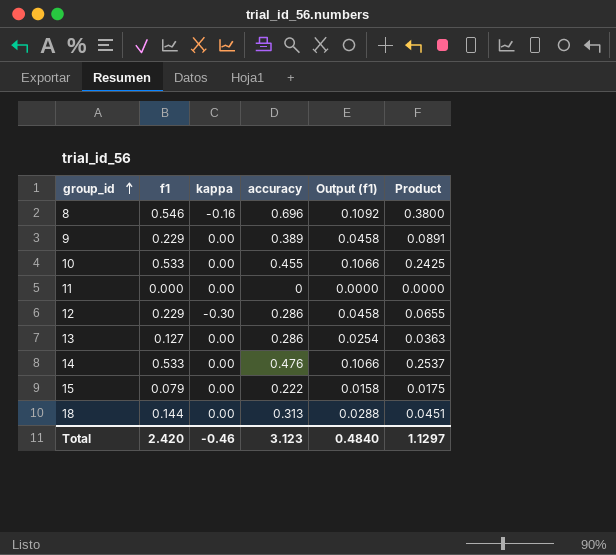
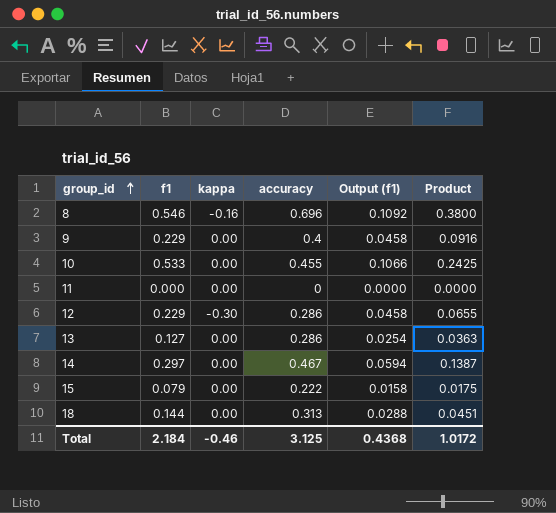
9 | accuracy: 0.389 -> 0.4
9 | Product: 0.0891 -> 0.0916
14 | f1: 0.533 -> 0.297
14 | accuracy: 0.476 -> 0.467
14 | Output (f1): 0.1066 -> 0.0594
14 | Product: 0.2537 -> 0.1387
Total | f1: 2.420 -> 2.184
Total | accuracy: 3.123 -> 3.125
Total | Output (f1): 0.4840 -> 0.4368
Total | Product: 1.1297 -> 1.0172

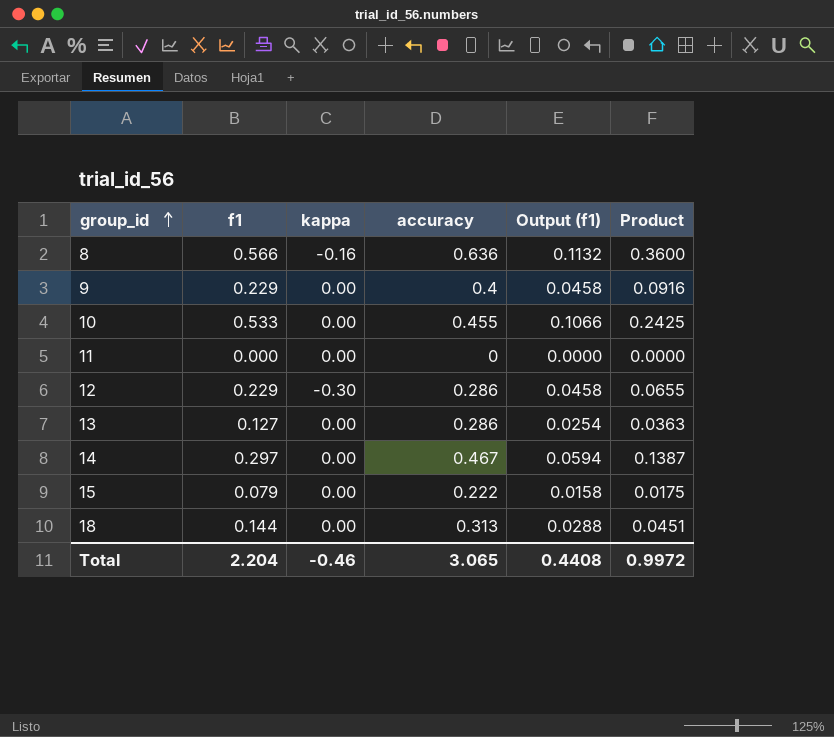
8 | f1: 0.546 -> 0.566
8 | accuracy: 0.696 -> 0.636
8 | Output (f1): 0.1092 -> 0.1132
8 | Product: 0.3800 -> 0.3600
Total | f1: 2.184 -> 2.204
Total | accuracy: 3.125 -> 3.065
Total | Output (f1): 0.4368 -> 0.4408
Total | Product: 1.0172 -> 0.9972

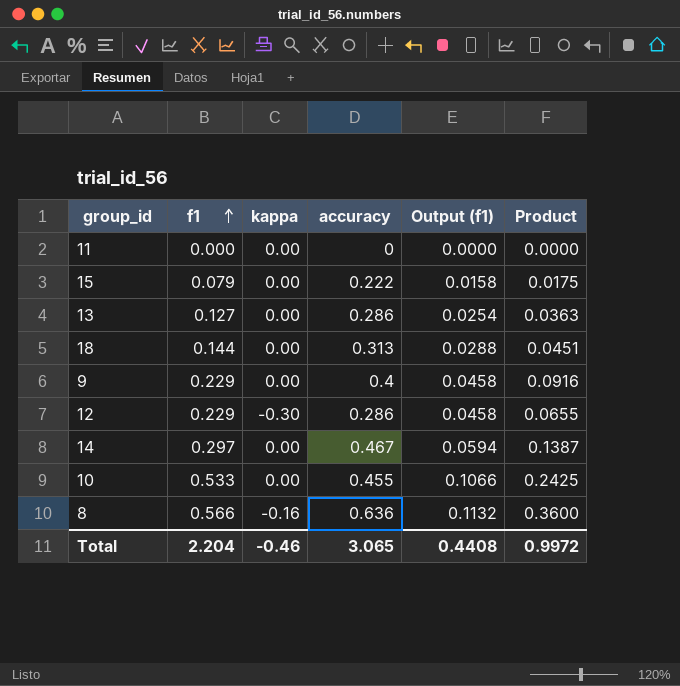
row order: group_id ascending -> f1 ascending

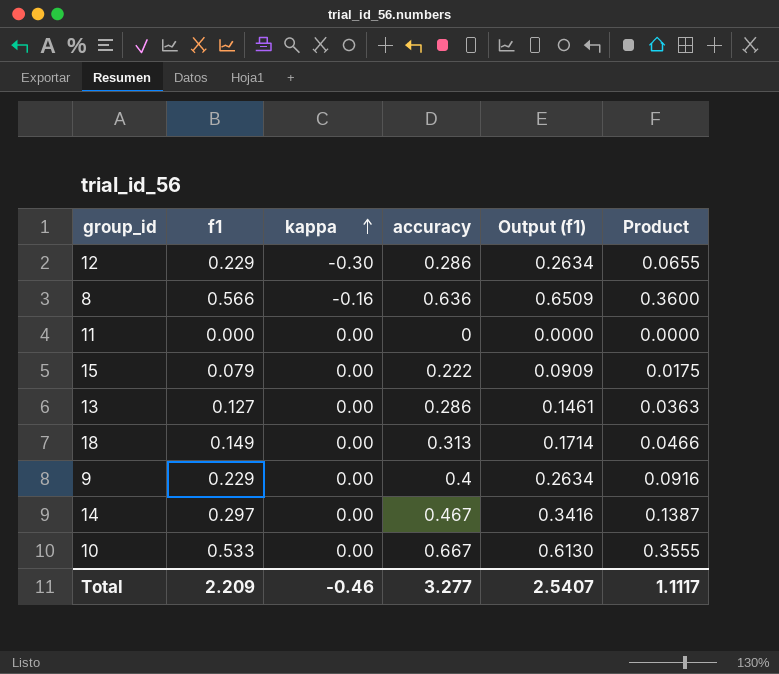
row order: f1 ascending -> kappa ascending
column Output (f1) | formula: [f1] * 0.2 -> [f1] * 1.15
18 | f1: 0.144 -> 0.149
18 | Product: 0.0451 -> 0.0466
10 | accuracy: 0.455 -> 0.667
10 | Product: 0.2425 -> 0.3555
Total | f1: 2.204 -> 2.209
Total | accuracy: 3.065 -> 3.277
Total | Output (f1): 0.4408 -> 2.5407
Total | Product: 0.9972 -> 1.1117

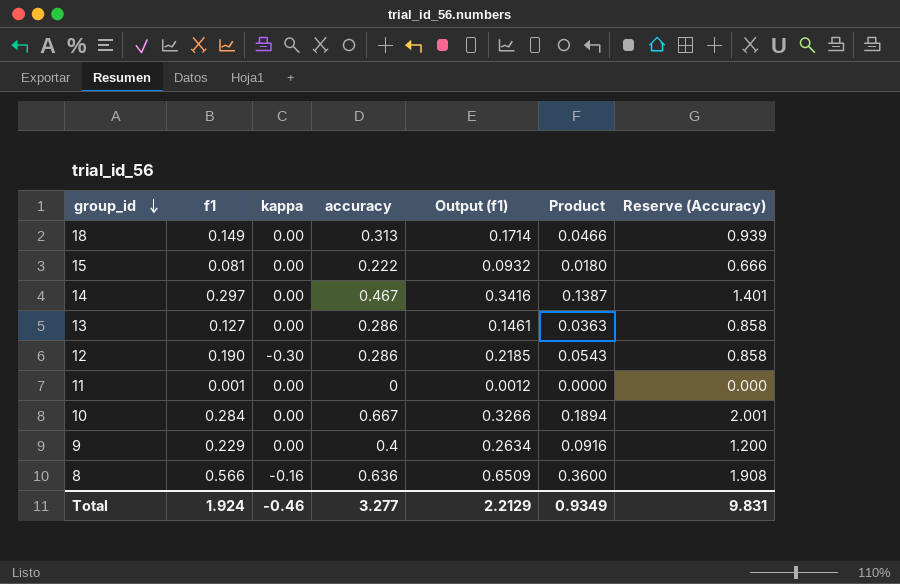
row order: kappa ascending -> group_id descending
column Reserve (Accuracy) | formula: none -> [accuracy] * 3
15 | f1: 0.079 -> 0.081
15 | Output (f1): 0.0909 -> 0.0932
15 | Product: 0.0175 -> 0.0180
12 | f1: 0.229 -> 0.190
12 | Output (f1): 0.2634 -> 0.2185
12 | Product: 0.0655 -> 0.0543
11 | f1: 0.000 -> 0.001
11 | Output (f1): 0.0000 -> 0.0012
10 | f1: 0.533 -> 0.284
10 | Output (f1): 0.6130 -> 0.3266
10 | Product: 0.3555 -> 0.1894
Total | f1: 2.209 -> 1.924
Total | Output (f1): 2.5407 -> 2.2129
Total | Product: 1.1117 -> 0.9349

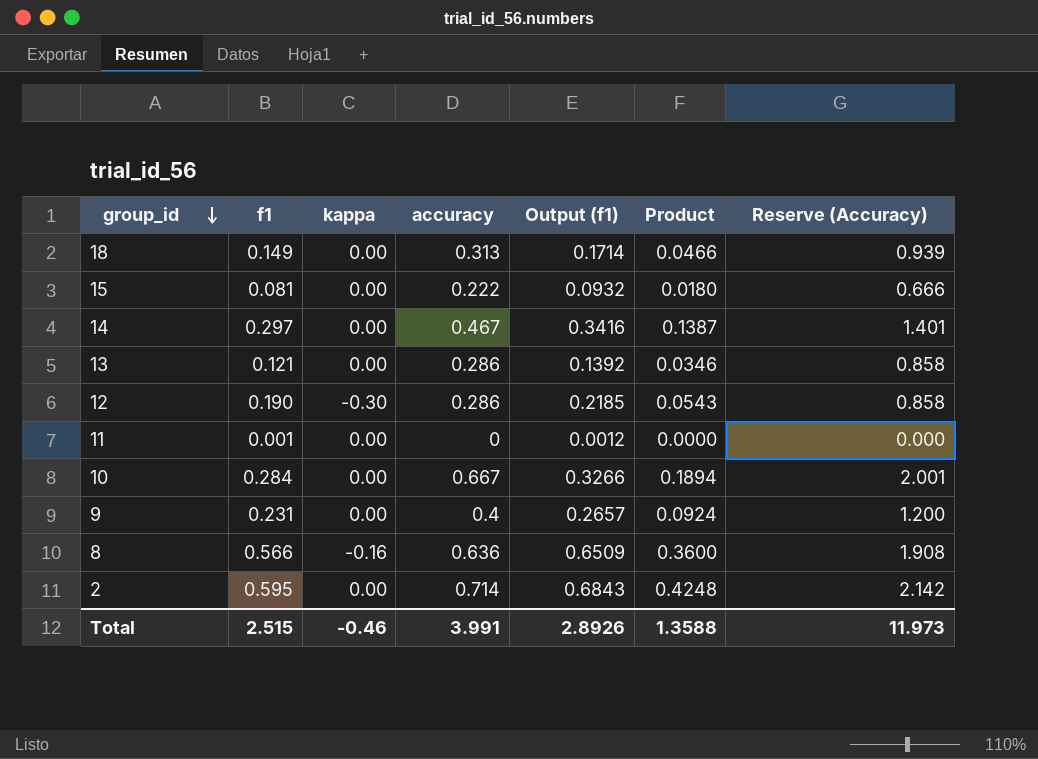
13 | f1: 0.127 -> 0.121
13 | Output (f1): 0.1461 -> 0.1392
13 | Product: 0.0363 -> 0.0346
9 | f1: 0.229 -> 0.231
9 | Output (f1): 0.2634 -> 0.2657
9 | Product: 0.0916 -> 0.0924
row 2: none -> 0.595 | 0.00 | 0.714 | 0.6843 | 0.4248 | 2.142
Total | f1: 1.924 -> 2.515
Total | accuracy: 3.277 -> 3.991
Total | Output (f1): 2.2129 -> 2.8926
Total | Product: 0.9349 -> 1.3588
Total | Reserve (Accuracy): 9.831 -> 11.973

